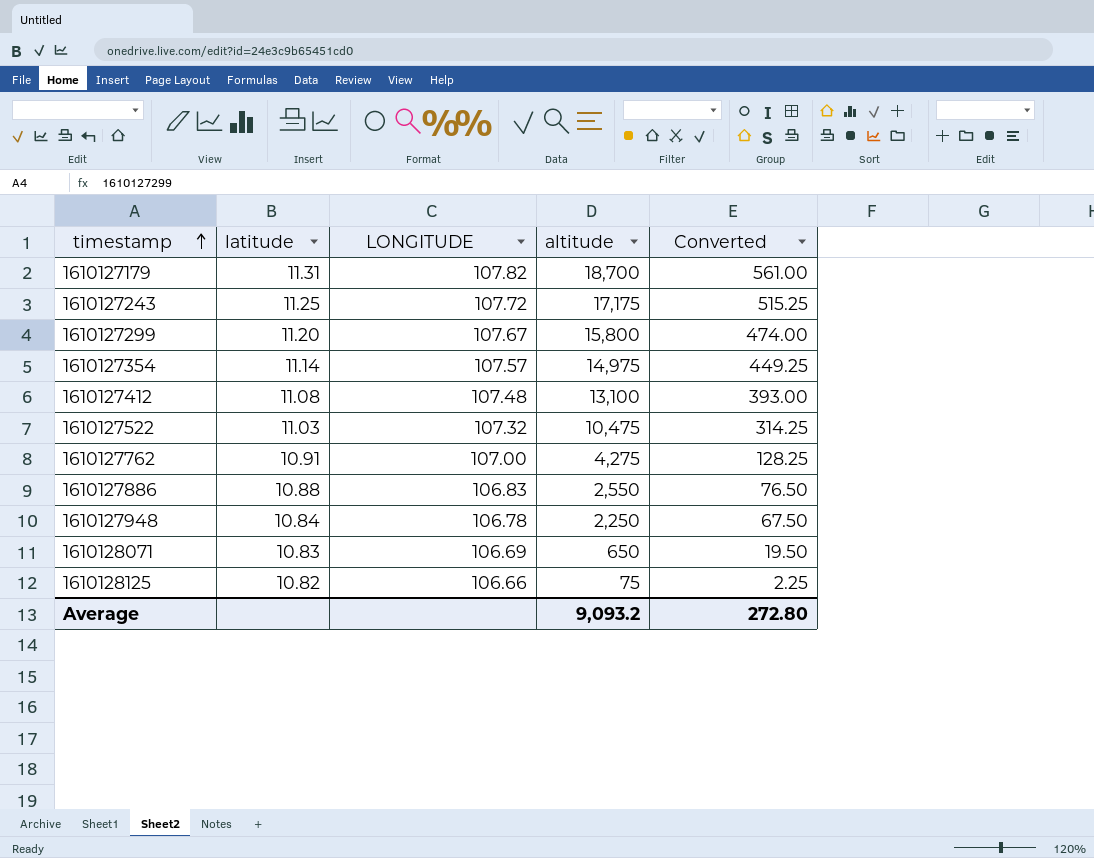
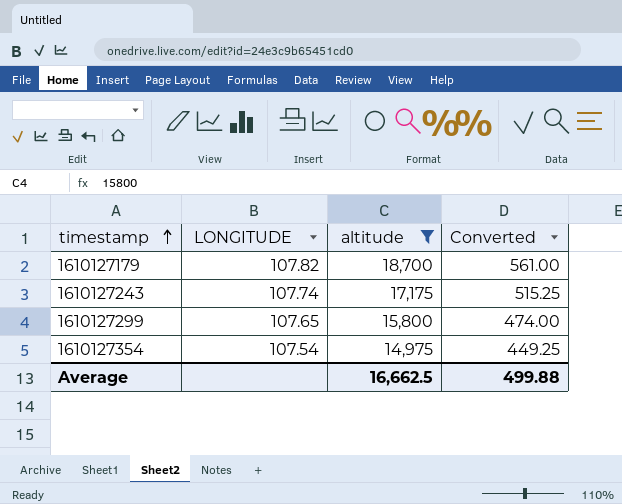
filter: none -> altitude >= 14,975
column latitude | position: 2 -> none
1610127243 | LONGITUDE: 107.72 -> 107.74
1610127299 | LONGITUDE: 107.67 -> 107.65
1610127354 | LONGITUDE: 107.57 -> 107.54
Average | altitude: 9,093.2 -> 16,662.5
Average | Converted: 272.80 -> 499.88

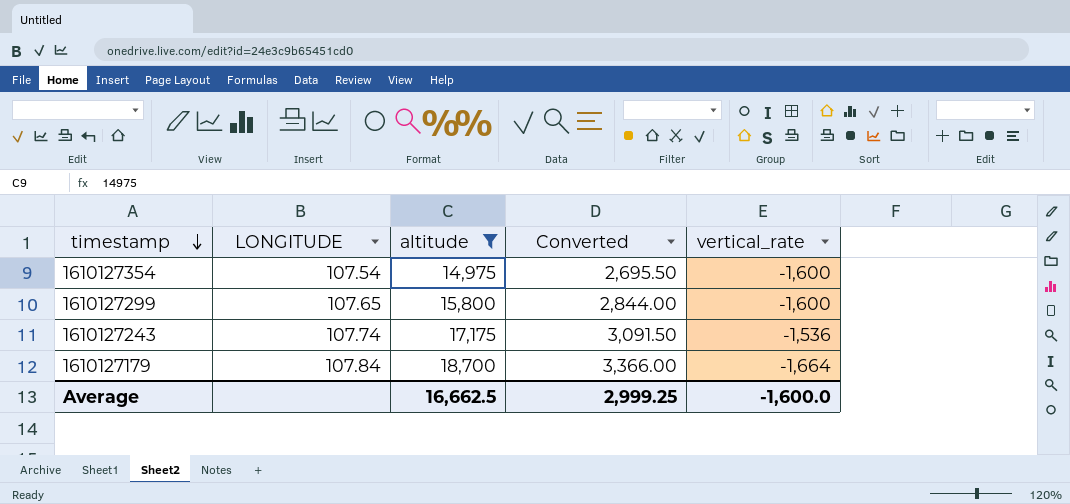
row order: timestamp ascending -> timestamp descending
column Converted | formula: [altitude] * 0.03 -> [altitude] * 0.18
column vertical_rate | position: none -> 5
1610127179 | LONGITUDE: 107.82 -> 107.84
Average | Converted: 499.88 -> 2,999.25

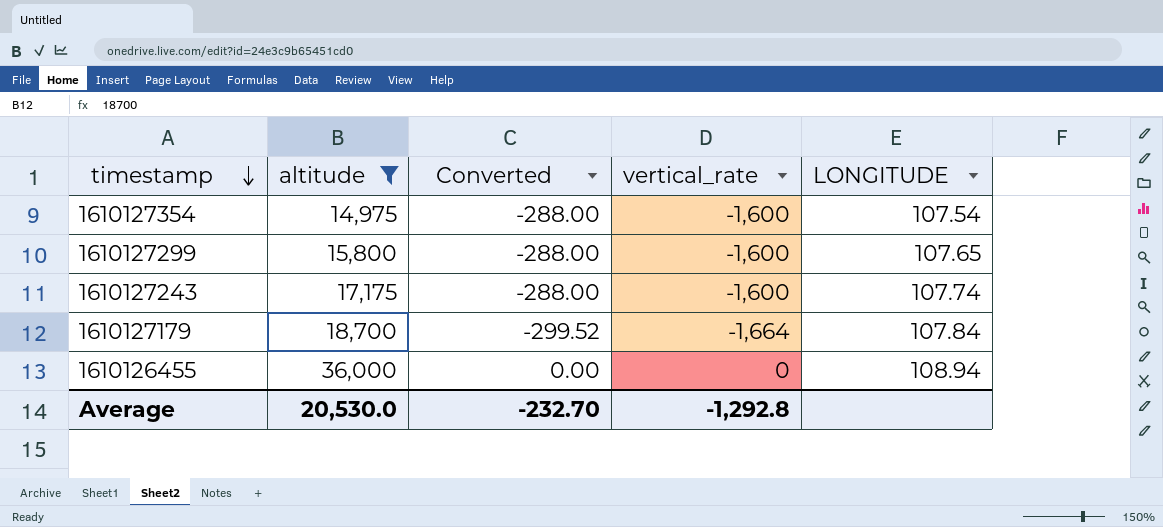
column Converted | formula: [altitude] * 0.18 -> [vertical_rate] * 0.18
column LONGITUDE | position: 2 -> 5
1610127243 | vertical_rate: -1,536 -> -1,600
row 1610126455: none -> 36,000 | 0.00 | 0 | 108.94
Average | altitude: 16,662.5 -> 20,530.0
Average | Converted: 2,999.25 -> -232.70
Average | vertical_rate: -1,600.0 -> -1,292.8

